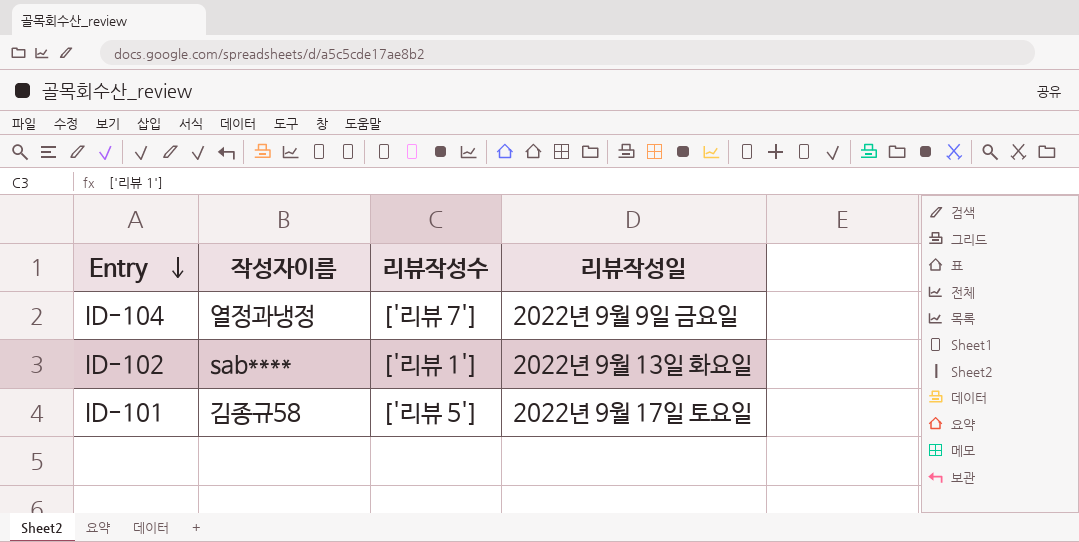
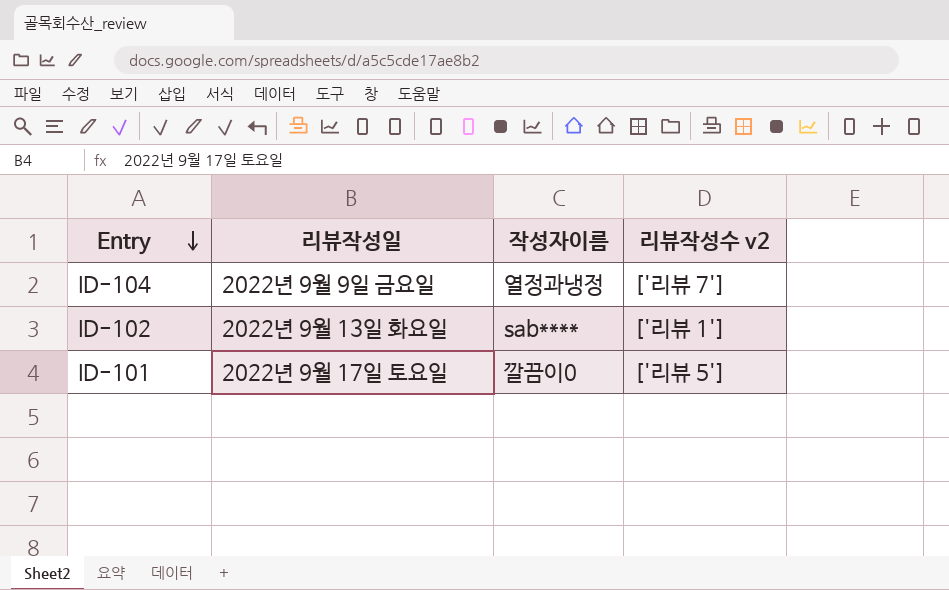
column 리뷰작성일 | position: 4 -> 2
column name: 리뷰작성수 -> 리뷰작성수 v2
ID-101 | 작성자이름: 김종규58 -> 깔끔이0

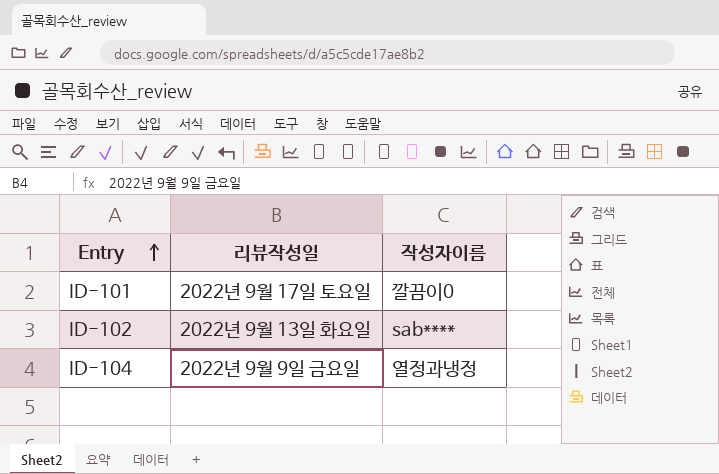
row order: Entry descending -> Entry ascending
column 리뷰작성수 v2 | position: 4 -> none

